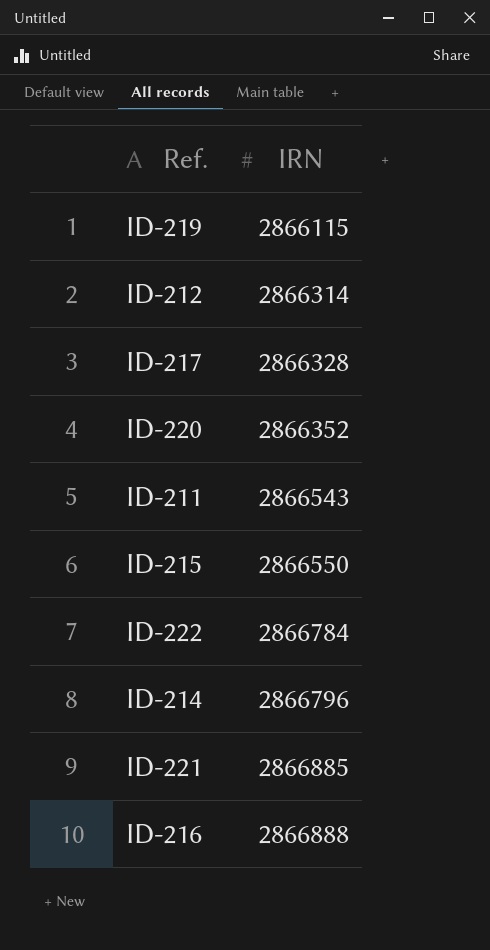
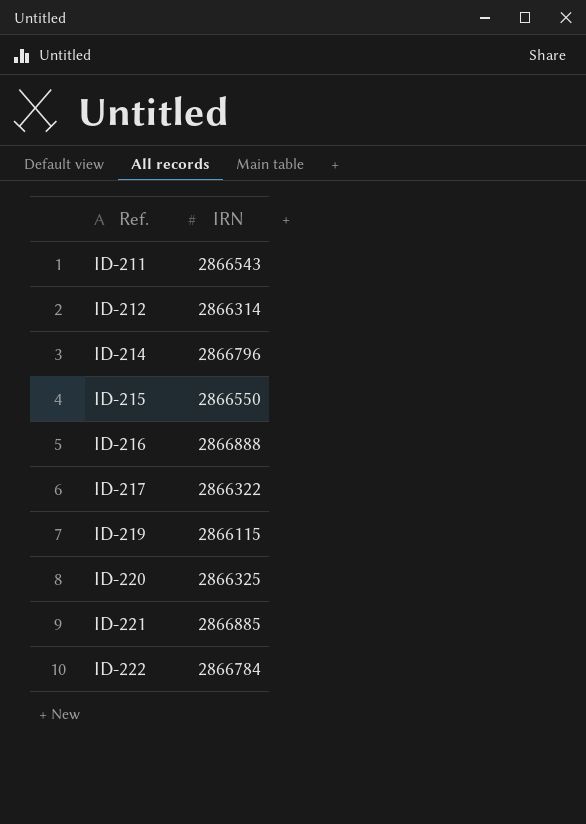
row order: IRN ascending -> Ref. ascending
ID-217 | IRN: 2866328 -> 2866322
ID-220 | IRN: 2866352 -> 2866325

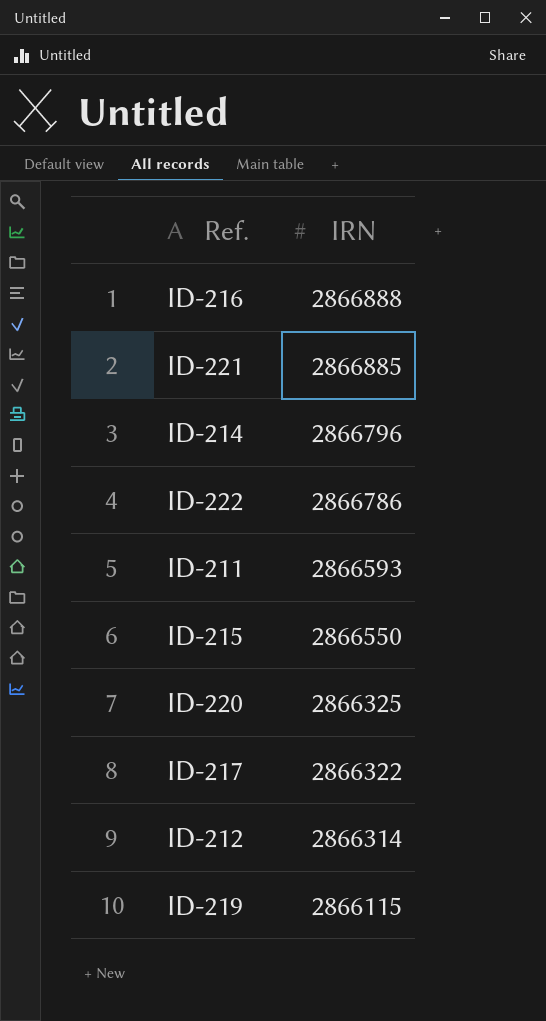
row order: Ref. ascending -> IRN descending
ID-222 | IRN: 2866784 -> 2866786
ID-211 | IRN: 2866543 -> 2866593

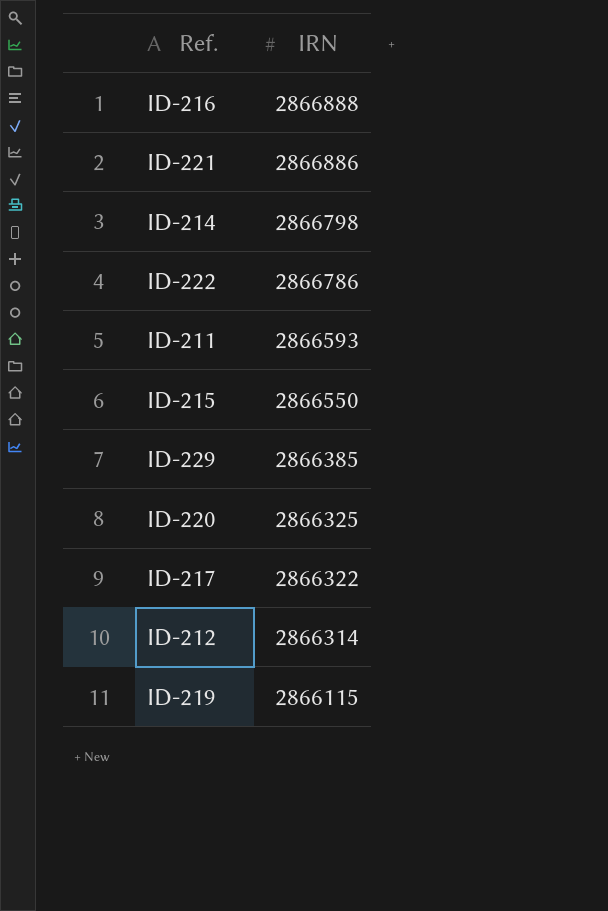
ID-221 | IRN: 2866885 -> 2866886
ID-214 | IRN: 2866796 -> 2866798
row ID-229: none -> 2866385

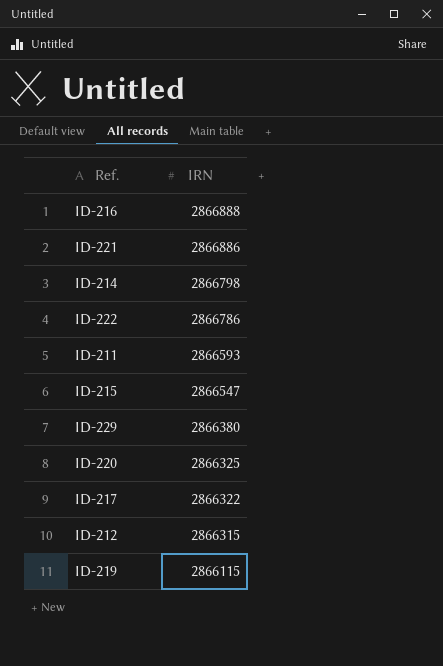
ID-215 | IRN: 2866550 -> 2866547
ID-229 | IRN: 2866385 -> 2866380
ID-212 | IRN: 2866314 -> 2866315

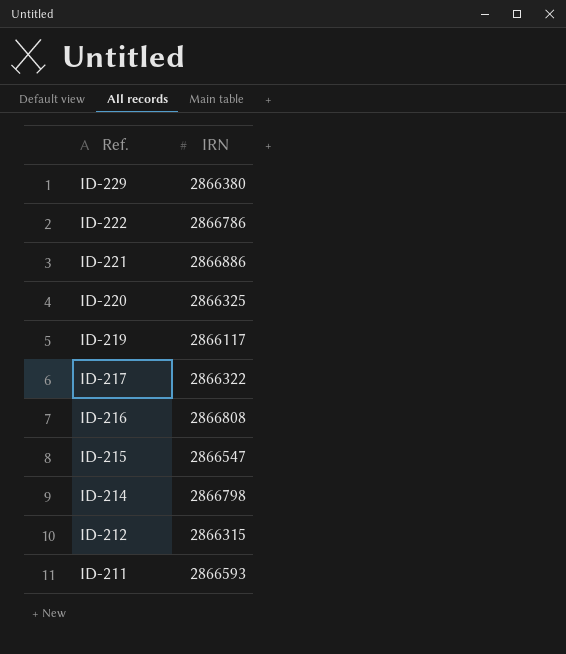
row order: IRN descending -> Ref. descending
ID-219 | IRN: 2866115 -> 2866117
ID-216 | IRN: 2866888 -> 2866808

